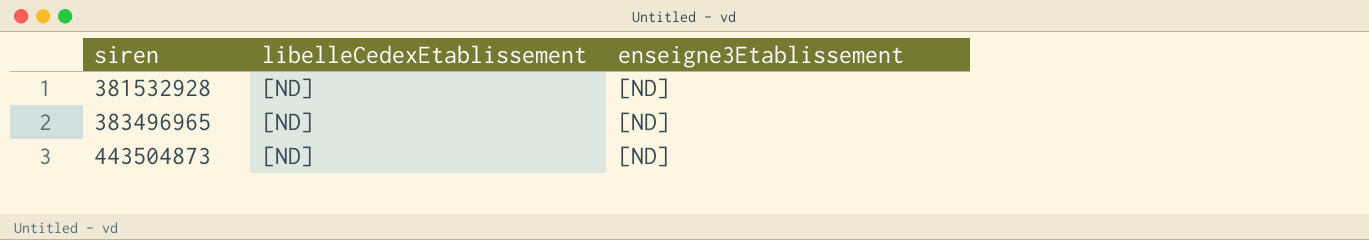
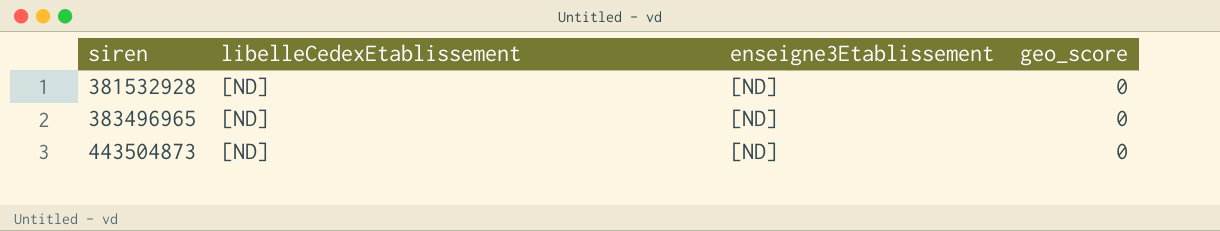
column geo_score | position: none -> 4

